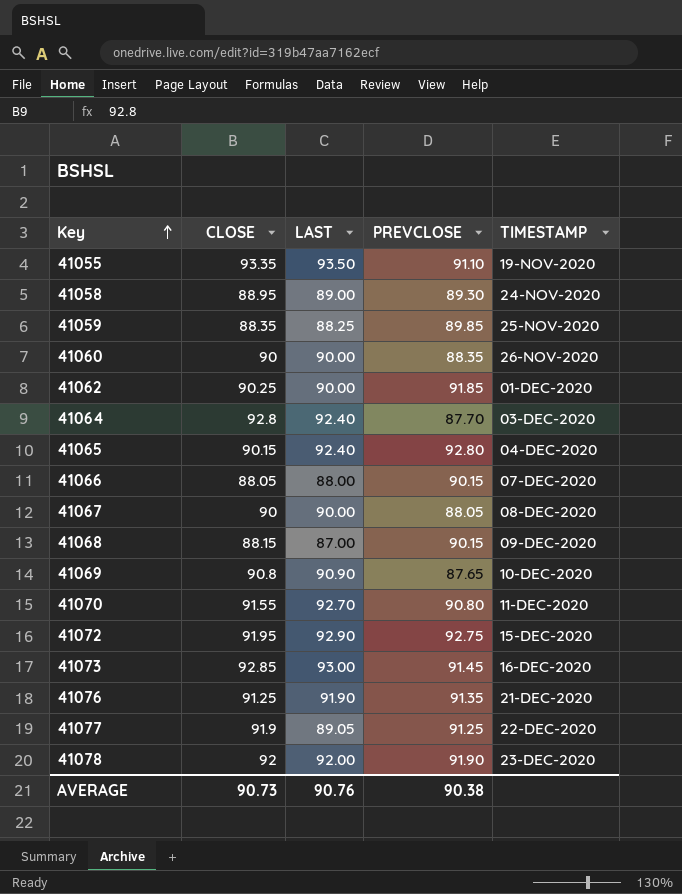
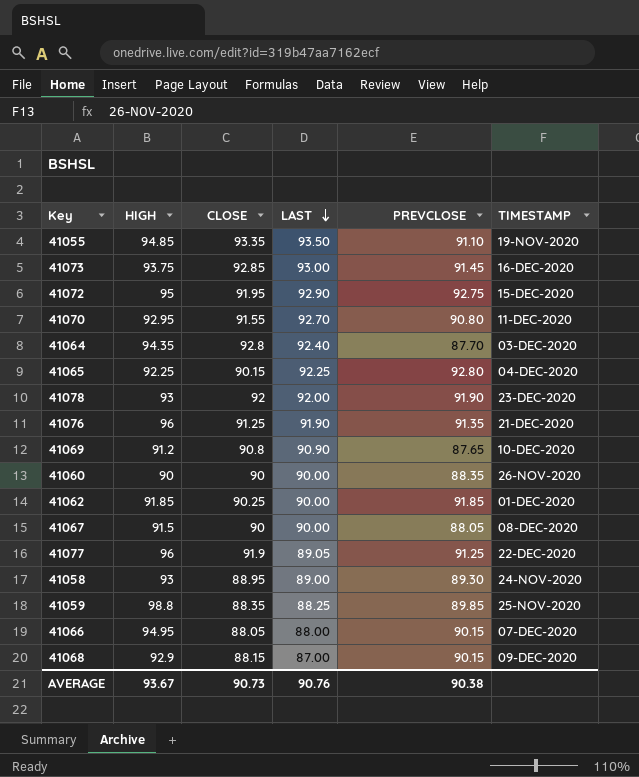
row order: Key ascending -> LAST descending
column HIGH | position: none -> 2
41065 | LAST: 92.40 -> 92.25

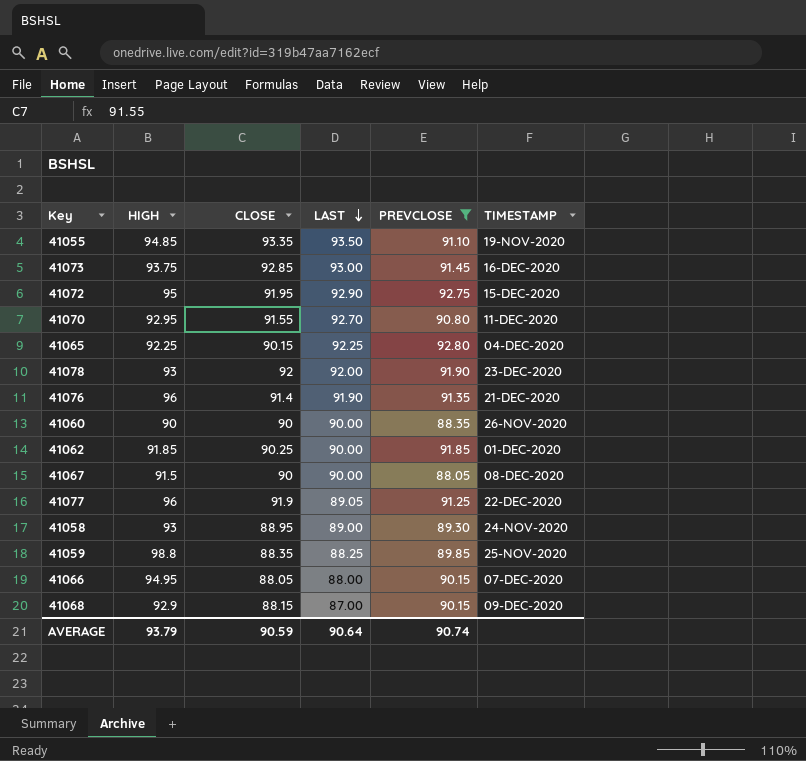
filter: none -> PREVCLOSE >= 88.05
41076 | CLOSE: 91.25 -> 91.4
AVERAGE | HIGH: 93.67 -> 93.79
AVERAGE | CLOSE: 90.73 -> 90.59
AVERAGE | LAST: 90.76 -> 90.64
AVERAGE | PREVCLOSE: 90.38 -> 90.74

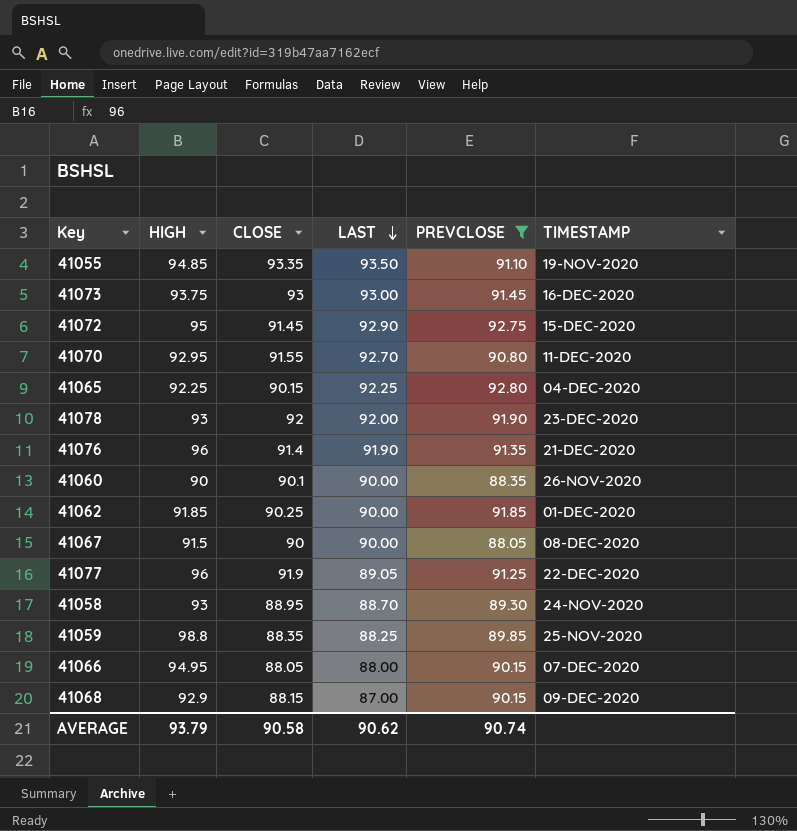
41073 | CLOSE: 92.85 -> 93
41072 | CLOSE: 91.95 -> 91.45
41060 | CLOSE: 90 -> 90.1
41058 | LAST: 89.00 -> 88.70
AVERAGE | CLOSE: 90.59 -> 90.58
AVERAGE | LAST: 90.64 -> 90.62

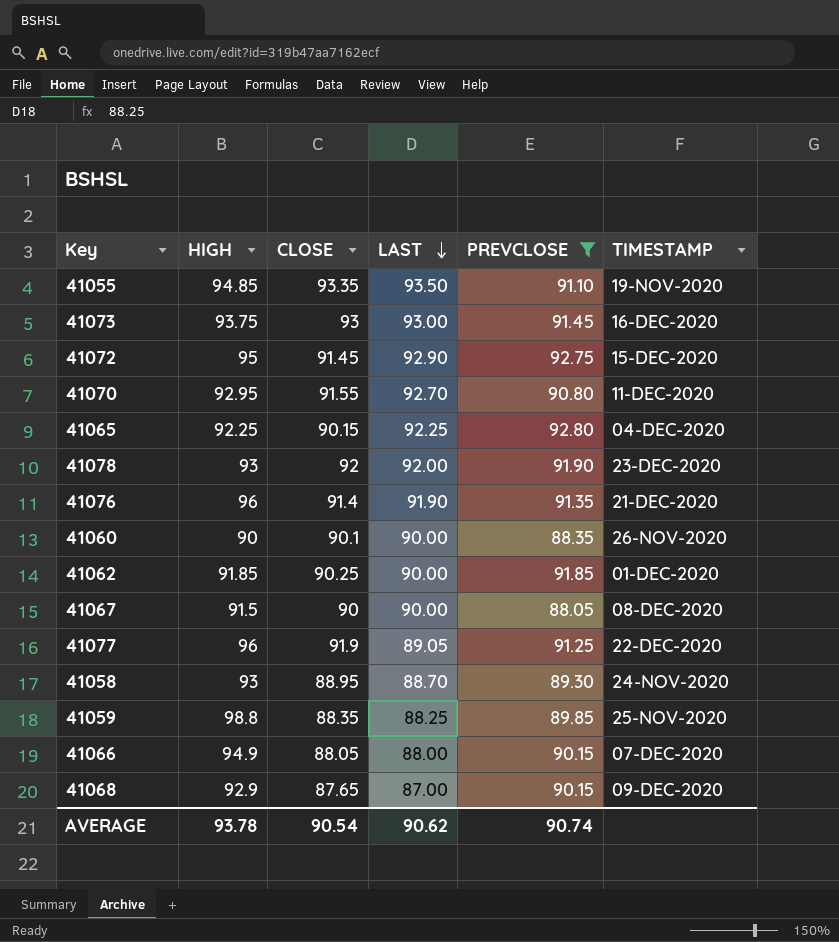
41066 | HIGH: 94.95 -> 94.9
41068 | CLOSE: 88.15 -> 87.65
AVERAGE | HIGH: 93.79 -> 93.78
AVERAGE | CLOSE: 90.58 -> 90.54

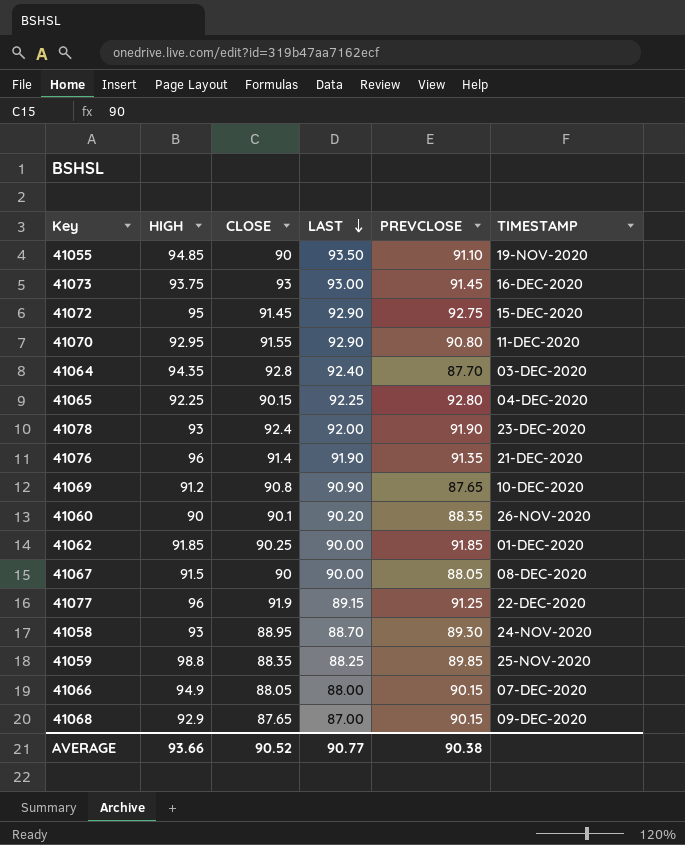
filter: PREVCLOSE >= 88.05 -> none
41055 | CLOSE: 93.35 -> 90
41070 | LAST: 92.70 -> 92.90
41078 | CLOSE: 92 -> 92.4
41060 | LAST: 90.00 -> 90.20
41077 | LAST: 89.05 -> 89.15
AVERAGE | HIGH: 93.78 -> 93.66
AVERAGE | CLOSE: 90.54 -> 90.52
AVERAGE | LAST: 90.62 -> 90.77
AVERAGE | PREVCLOSE: 90.74 -> 90.38

